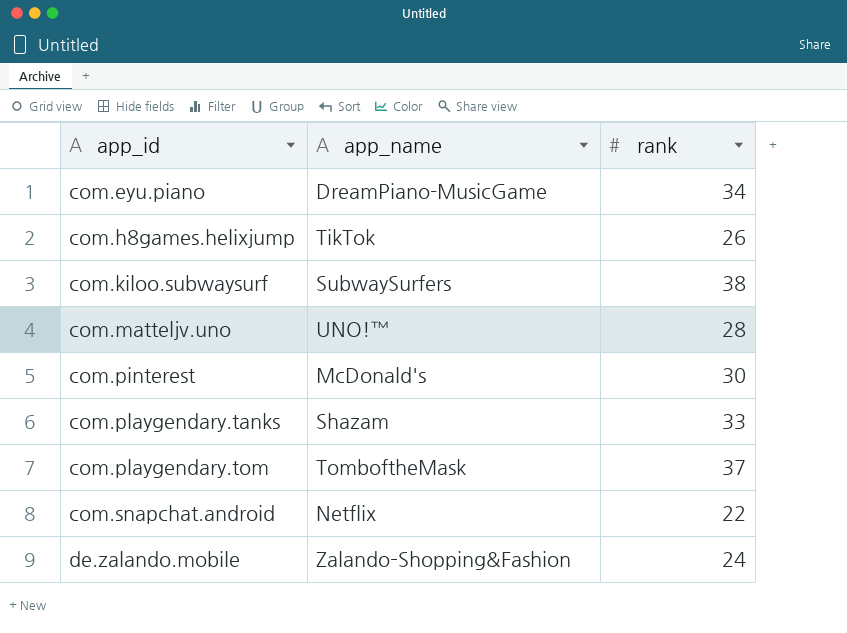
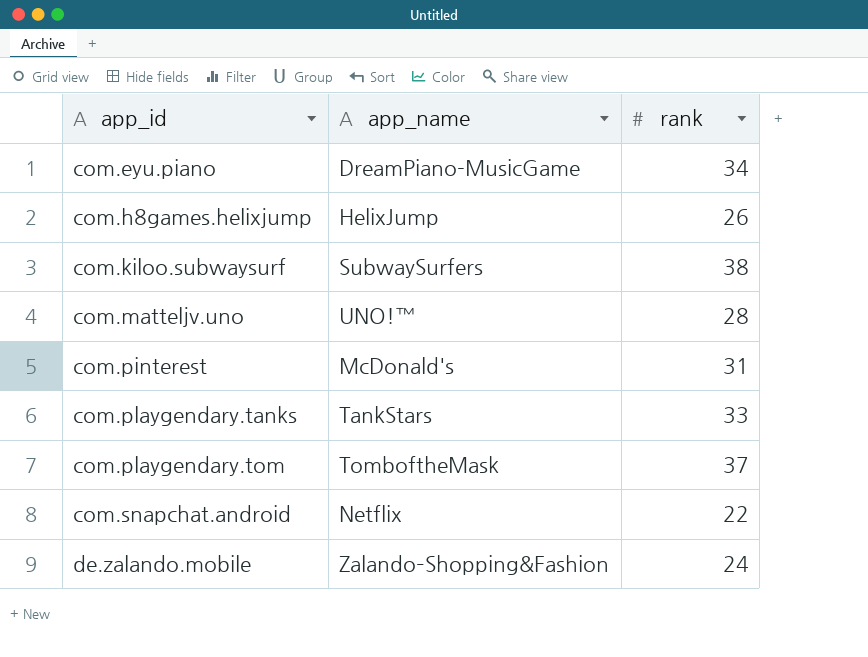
com.h8games.helixjump | app_name: TikTok -> HelixJump
com.pinterest | rank: 30 -> 31
com.playgendary.tanks | app_name: Shazam -> TankStars

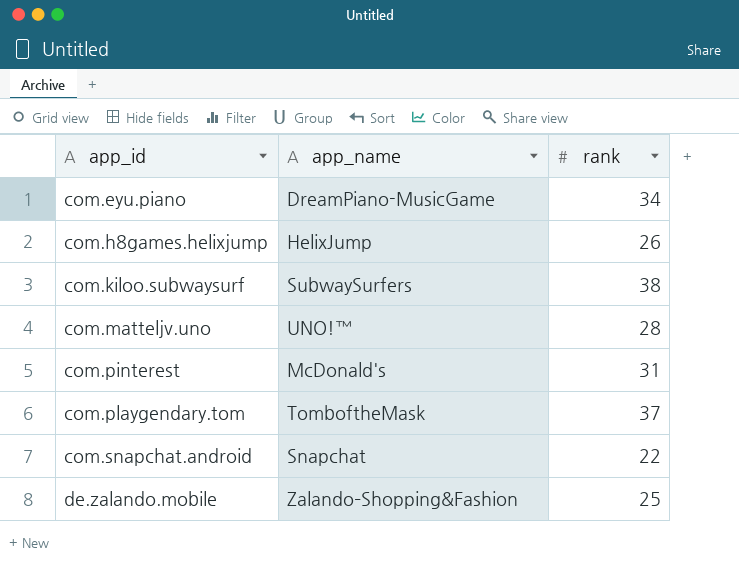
row com.playgendary.tanks: TankStars | 33 -> none
com.snapchat.android | app_name: Netflix -> Snapchat
de.zalando.mobile | rank: 24 -> 25

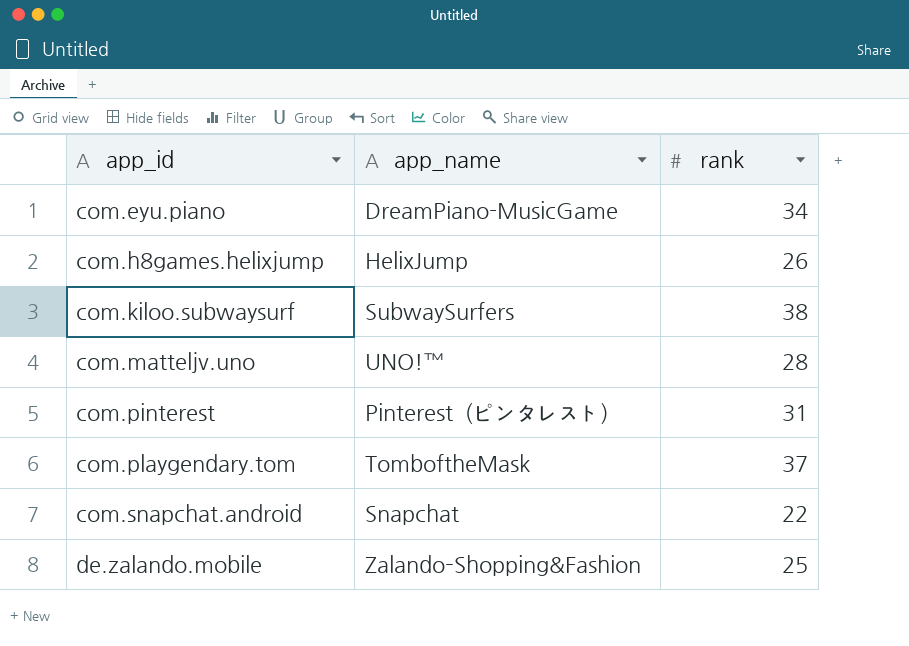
com.pinterest | app_name: McDonald's -> Pinterest（ピンタレスト）

